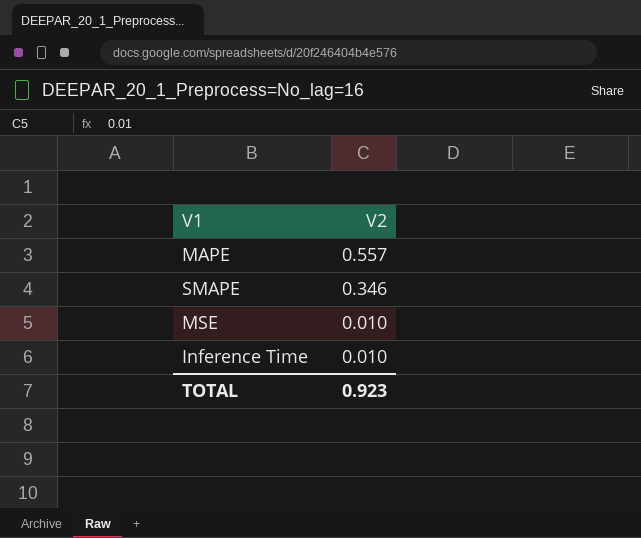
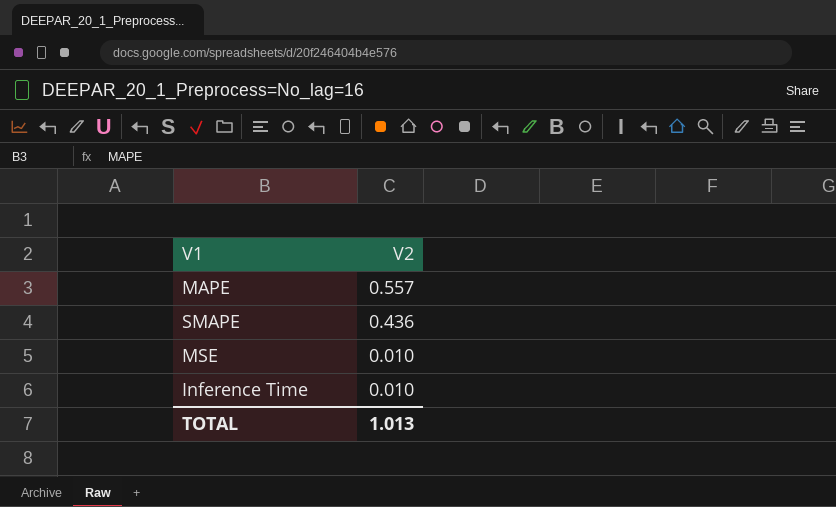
SMAPE | V2: 0.346 -> 0.436
TOTAL | V2: 0.923 -> 1.013

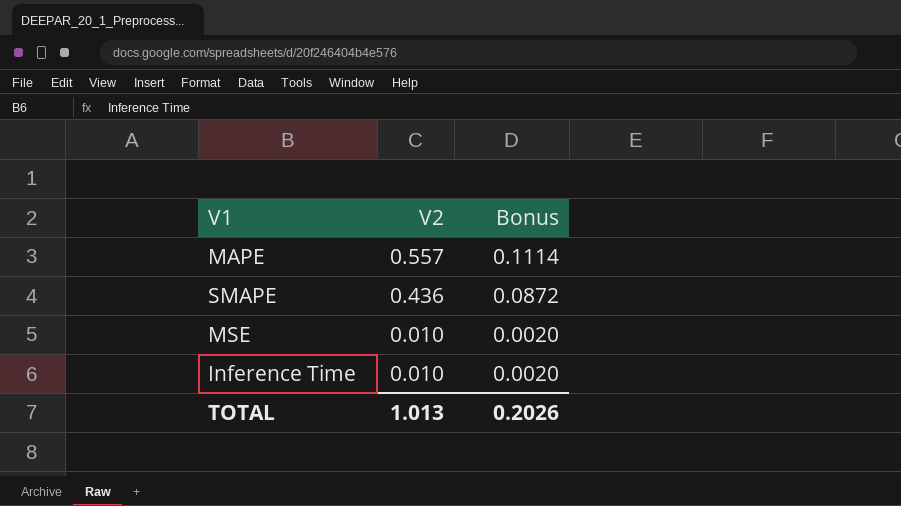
column Bonus | formula: none -> [V2] * 0.2

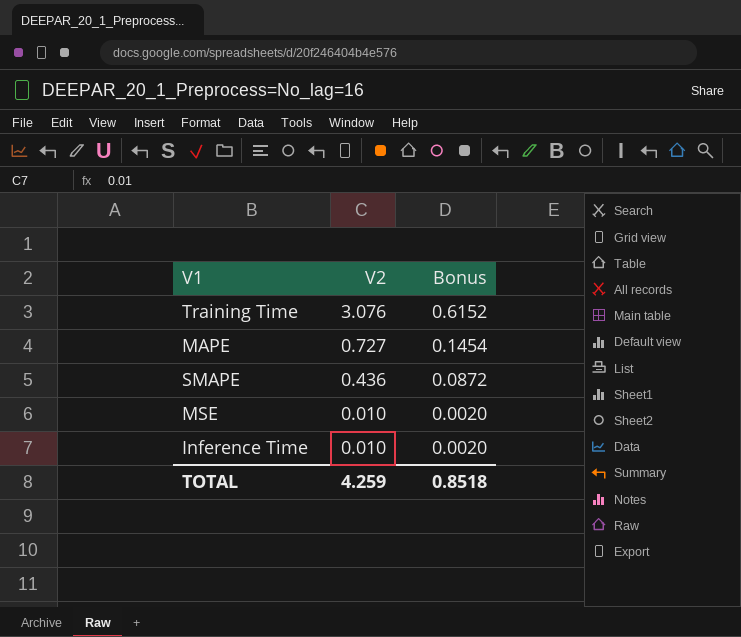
row Training Time: none -> 3.076 | 0.6152
MAPE | V2: 0.557 -> 0.727
MAPE | Bonus: 0.1114 -> 0.1454
TOTAL | V2: 1.013 -> 4.259
TOTAL | Bonus: 0.2026 -> 0.8518

